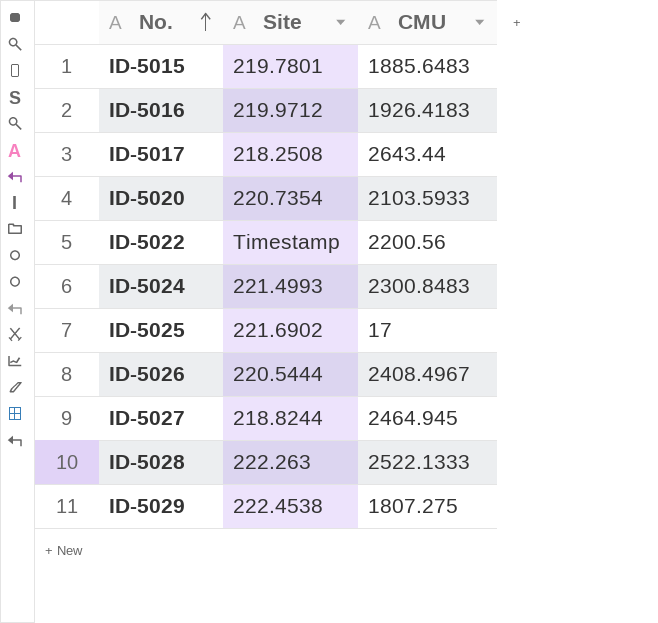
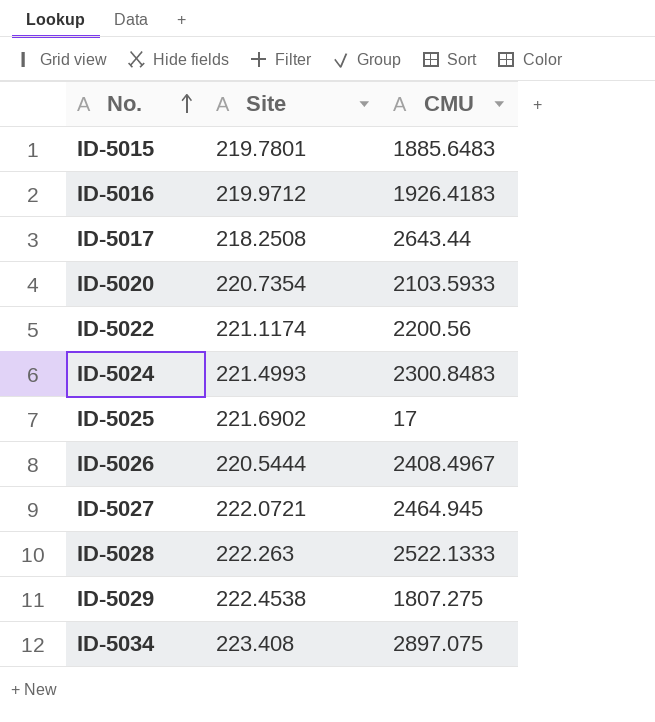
ID-5022 | Site: Timestamp -> 221.1174
ID-5027 | Site: 218.8244 -> 222.0721
row ID-5034: none -> 223.408 | 2897.075

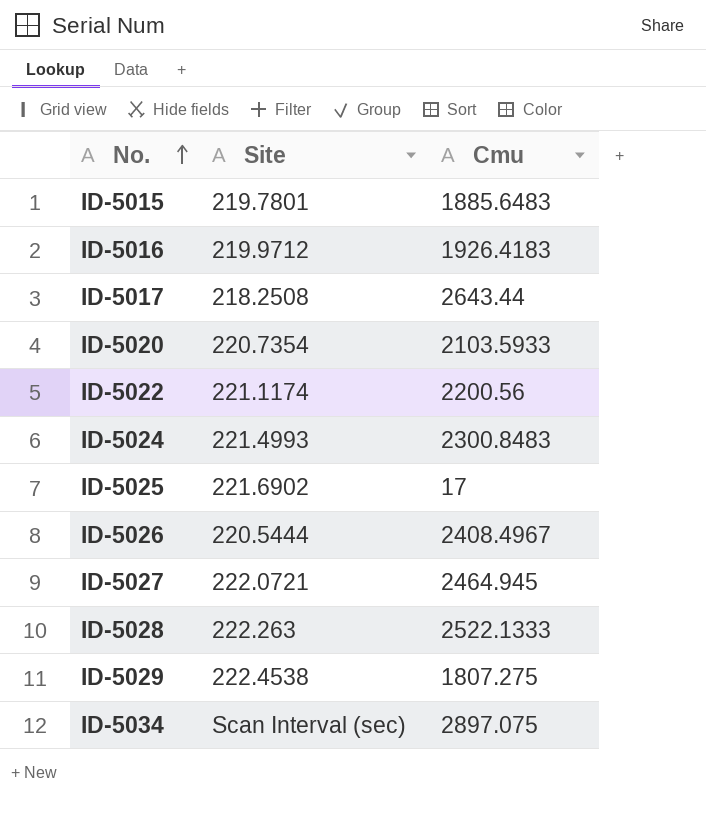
column name: CMU -> Cmu
ID-5034 | Site: 223.408 -> Scan Interval (sec)

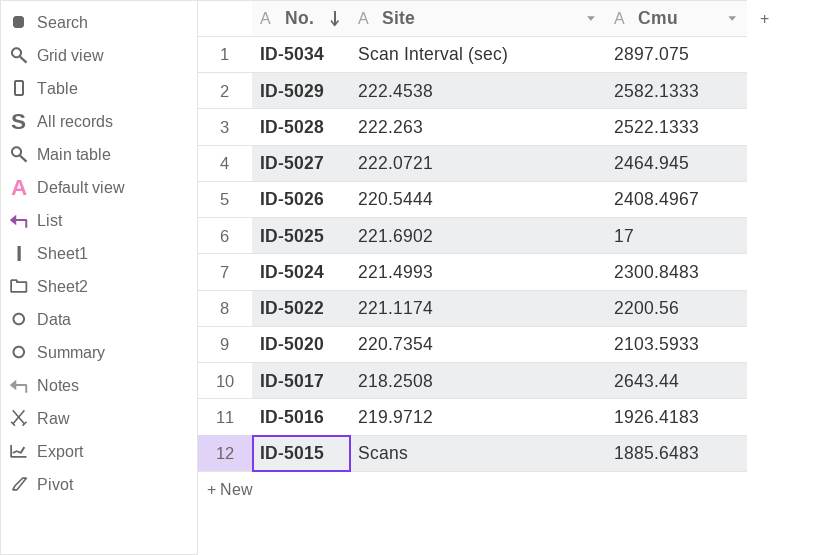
row order: No. ascending -> No. descending
ID-5029 | Cmu: 1807.275 -> 2582.1333
ID-5015 | Site: 219.7801 -> Scans

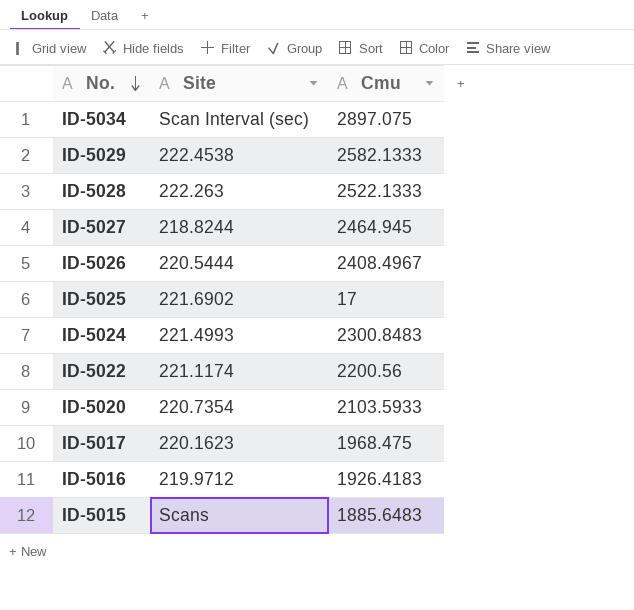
ID-5027 | Site: 222.0721 -> 218.8244
ID-5017 | Site: 218.2508 -> 220.1623
ID-5017 | Cmu: 2643.44 -> 1968.475

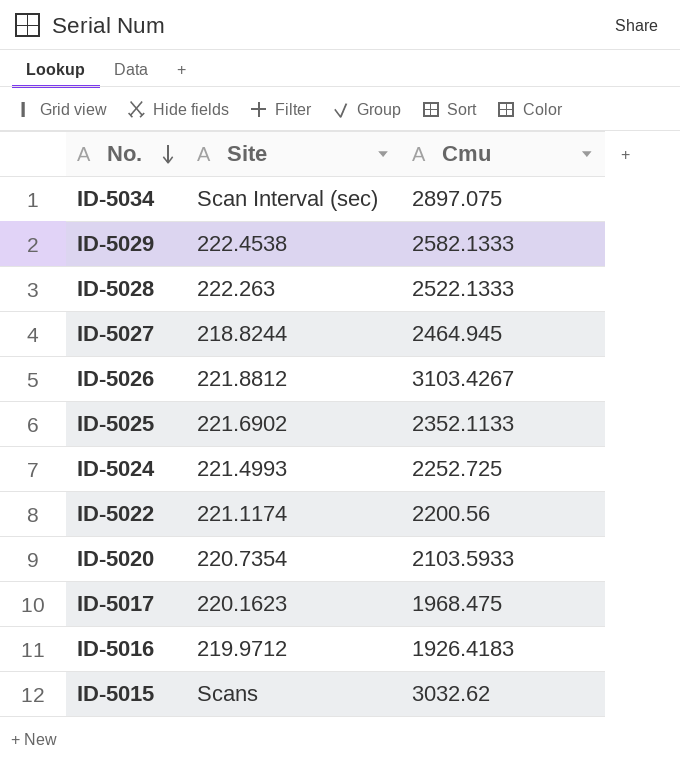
ID-5026 | Site: 220.5444 -> 221.8812
ID-5026 | Cmu: 2408.4967 -> 3103.4267
ID-5025 | Cmu: 17 -> 2352.1133
ID-5024 | Cmu: 2300.8483 -> 2252.725
ID-5015 | Cmu: 1885.6483 -> 3032.62

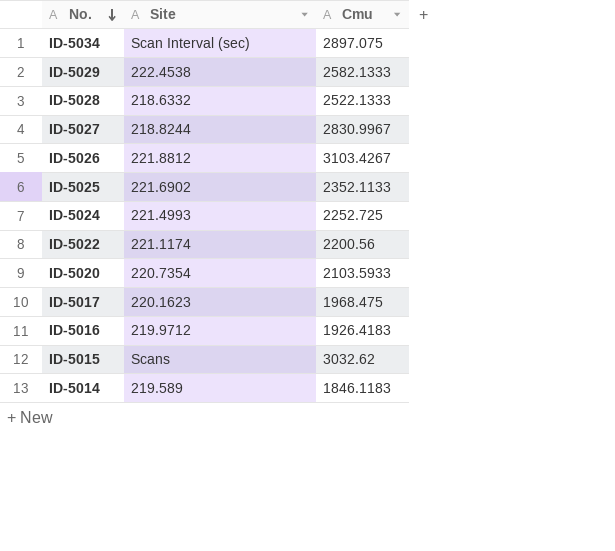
ID-5028 | Site: 222.263 -> 218.6332
ID-5027 | Cmu: 2464.945 -> 2830.9967
row ID-5014: none -> 219.589 | 1846.1183

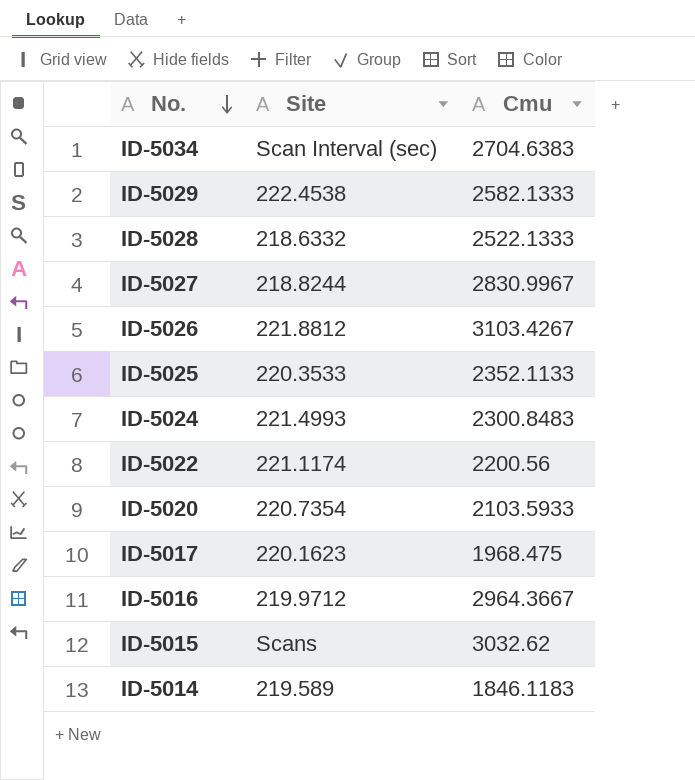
ID-5034 | Cmu: 2897.075 -> 2704.6383
ID-5025 | Site: 221.6902 -> 220.3533
ID-5024 | Cmu: 2252.725 -> 2300.8483
ID-5016 | Cmu: 1926.4183 -> 2964.3667

